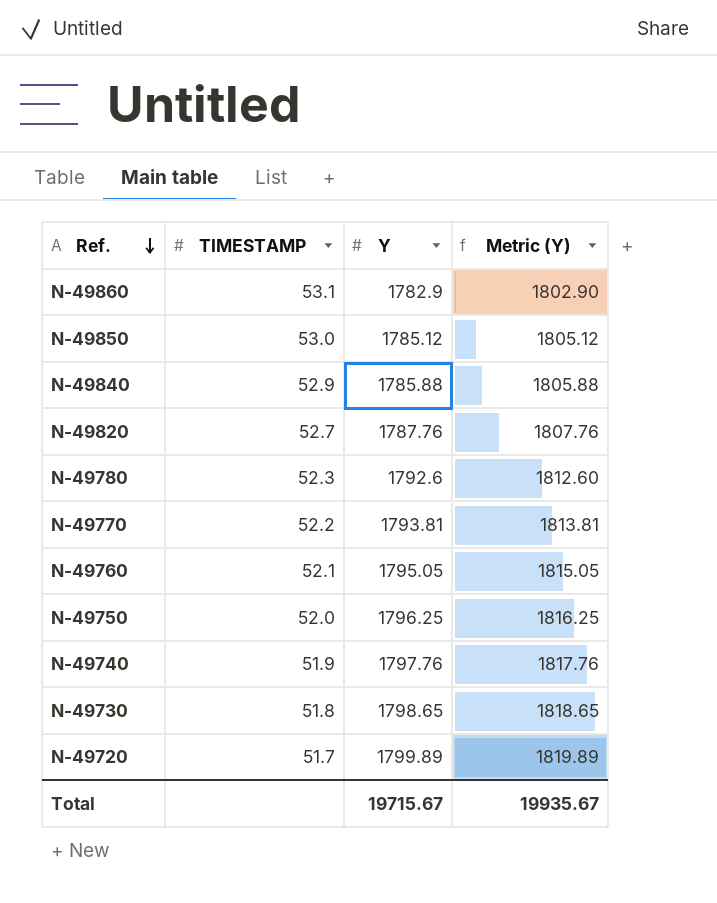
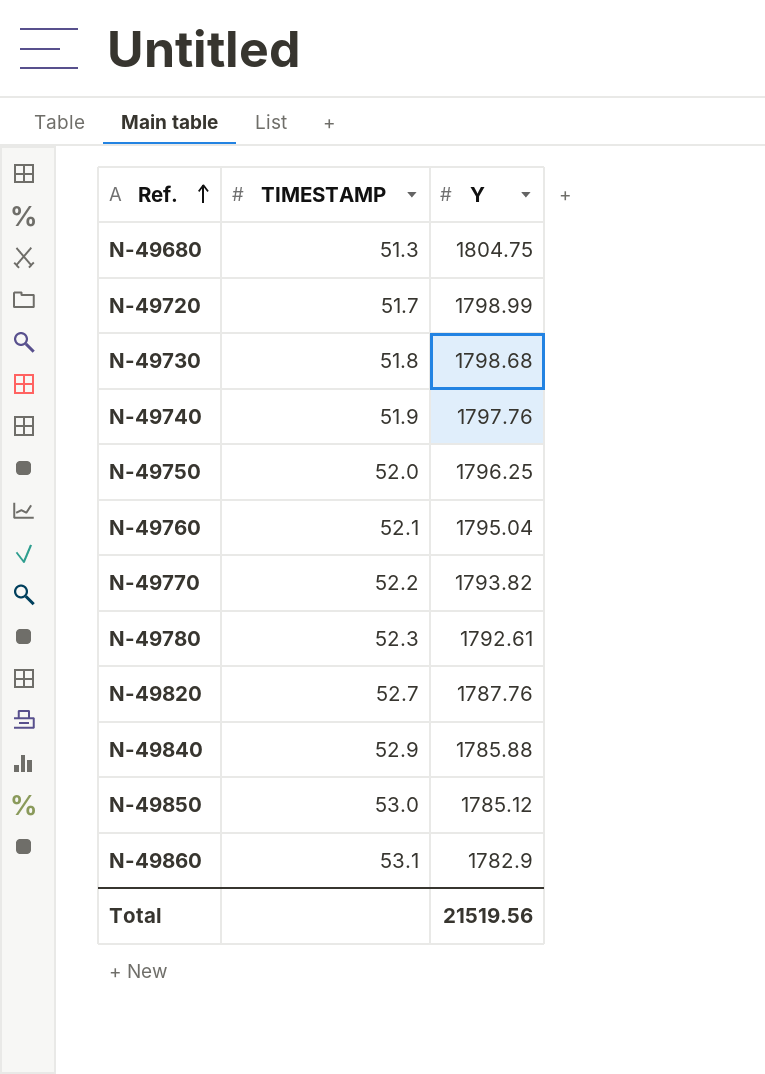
row order: Ref. descending -> Ref. ascending
column Metric (Y) | formula: [Y] + 20 -> none
row N-49680: none -> 51.3 | 1804.75
N-49720 | Y: 1799.89 -> 1798.99
N-49730 | Y: 1798.65 -> 1798.68
N-49760 | Y: 1795.05 -> 1795.04
N-49770 | Y: 1793.81 -> 1793.82
N-49780 | Y: 1792.6 -> 1792.61
Total | Y: 19715.67 -> 21519.56

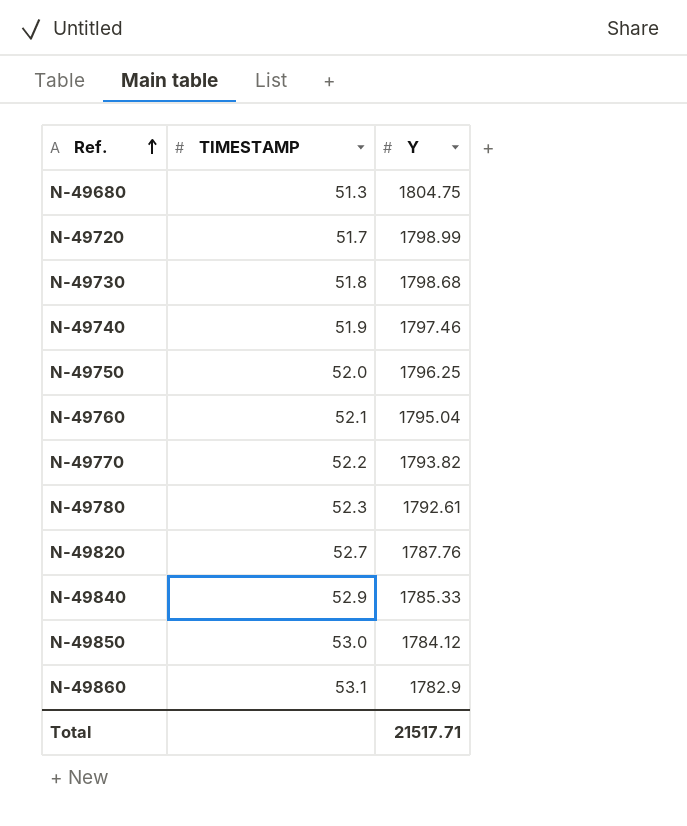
N-49740 | Y: 1797.76 -> 1797.46
N-49840 | Y: 1785.88 -> 1785.33
N-49850 | Y: 1785.12 -> 1784.12
Total | Y: 21519.56 -> 21517.71

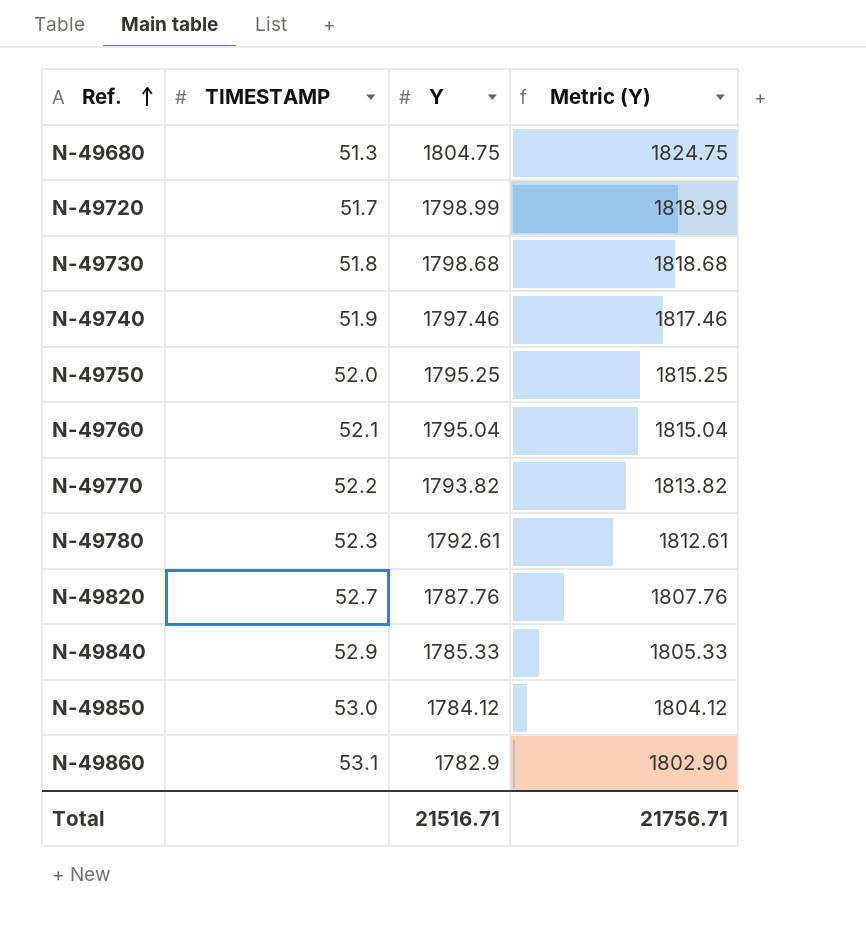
column Metric (Y) | formula: none -> [Y] + 20
N-49750 | Y: 1796.25 -> 1795.25
Total | Y: 21517.71 -> 21516.71

